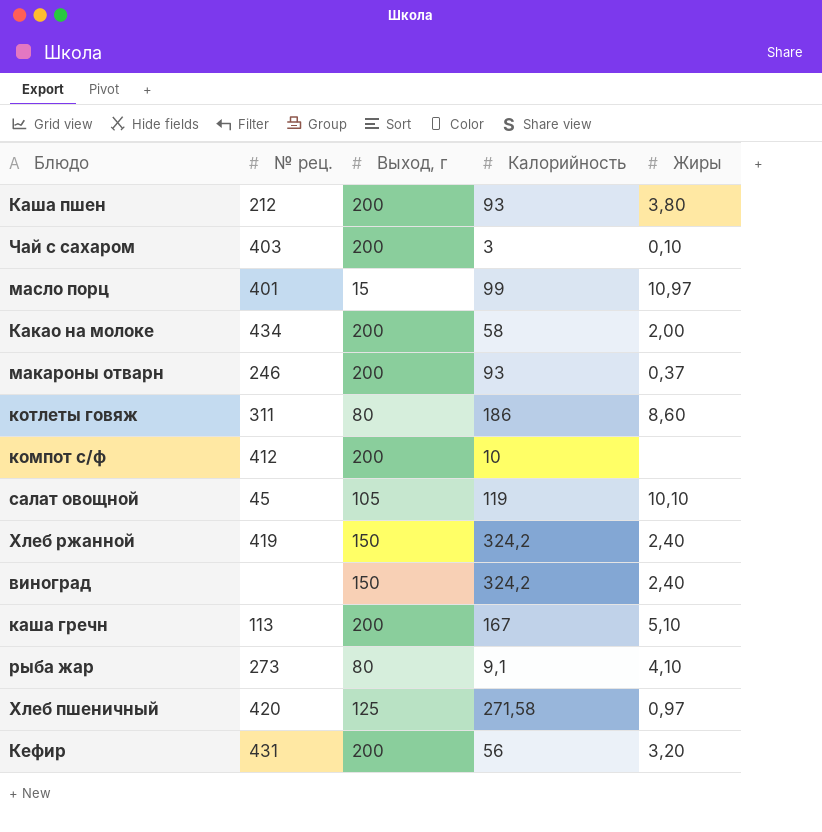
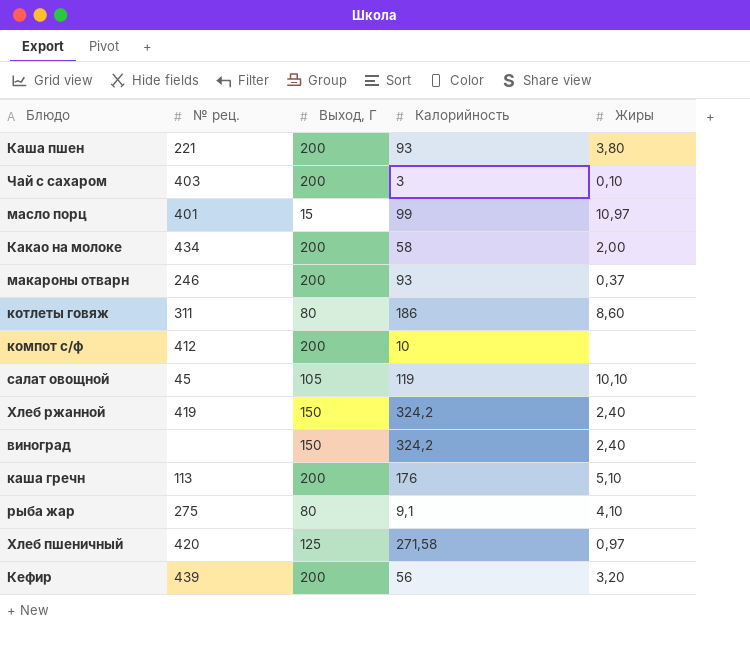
column name: Выход, г -> Выход, Г
Каша пшен | № рец.: 212 -> 221
каша гречн | Калорийность: 167 -> 176
рыба жар | № рец.: 273 -> 275
Кефир | № рец.: 431 -> 439

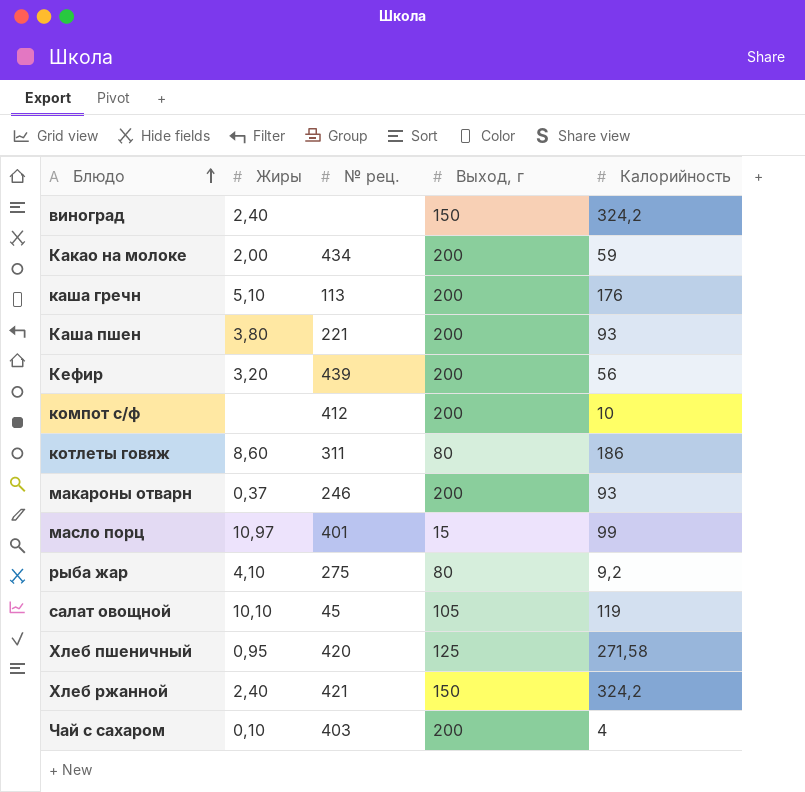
row order: none -> Блюдо ascending
column Жиры | position: 5 -> 2
column name: Выход, Г -> Выход, г
Какао на молоке | Калорийность: 58 -> 59
рыба жар | Калорийность: 9,1 -> 9,2
Хлеб пшеничный | Жиры: 0,97 -> 0,95
Хлеб ржанной | № рец.: 419 -> 421
Чай с сахаром | Калорийность: 3 -> 4

